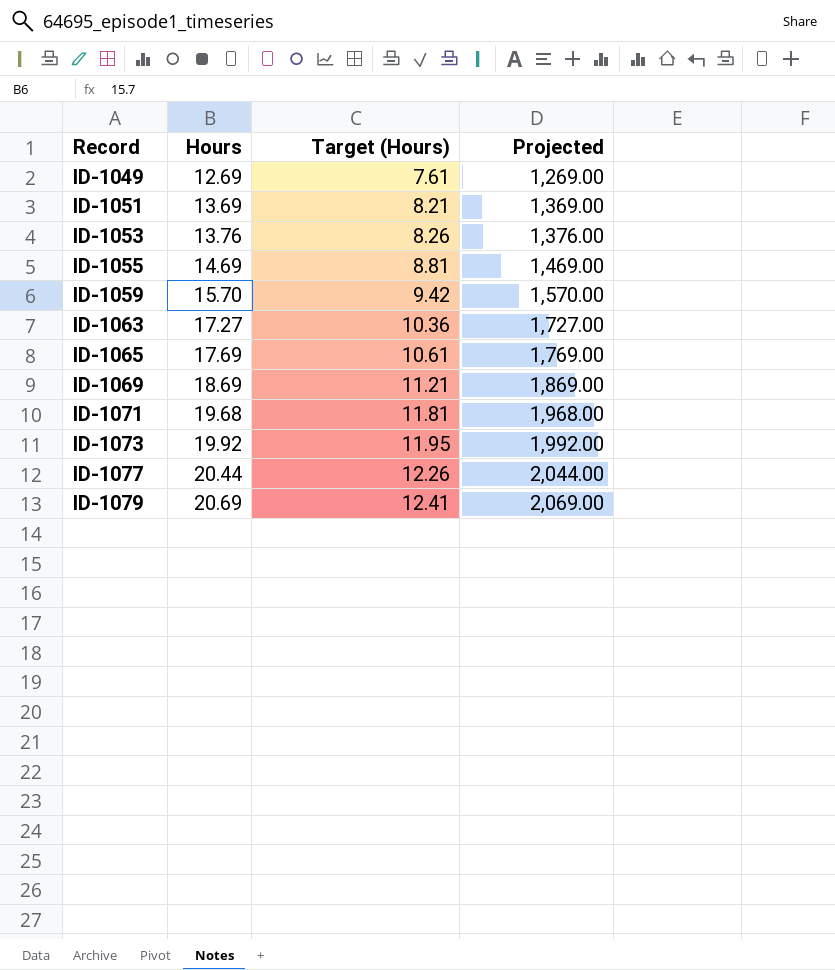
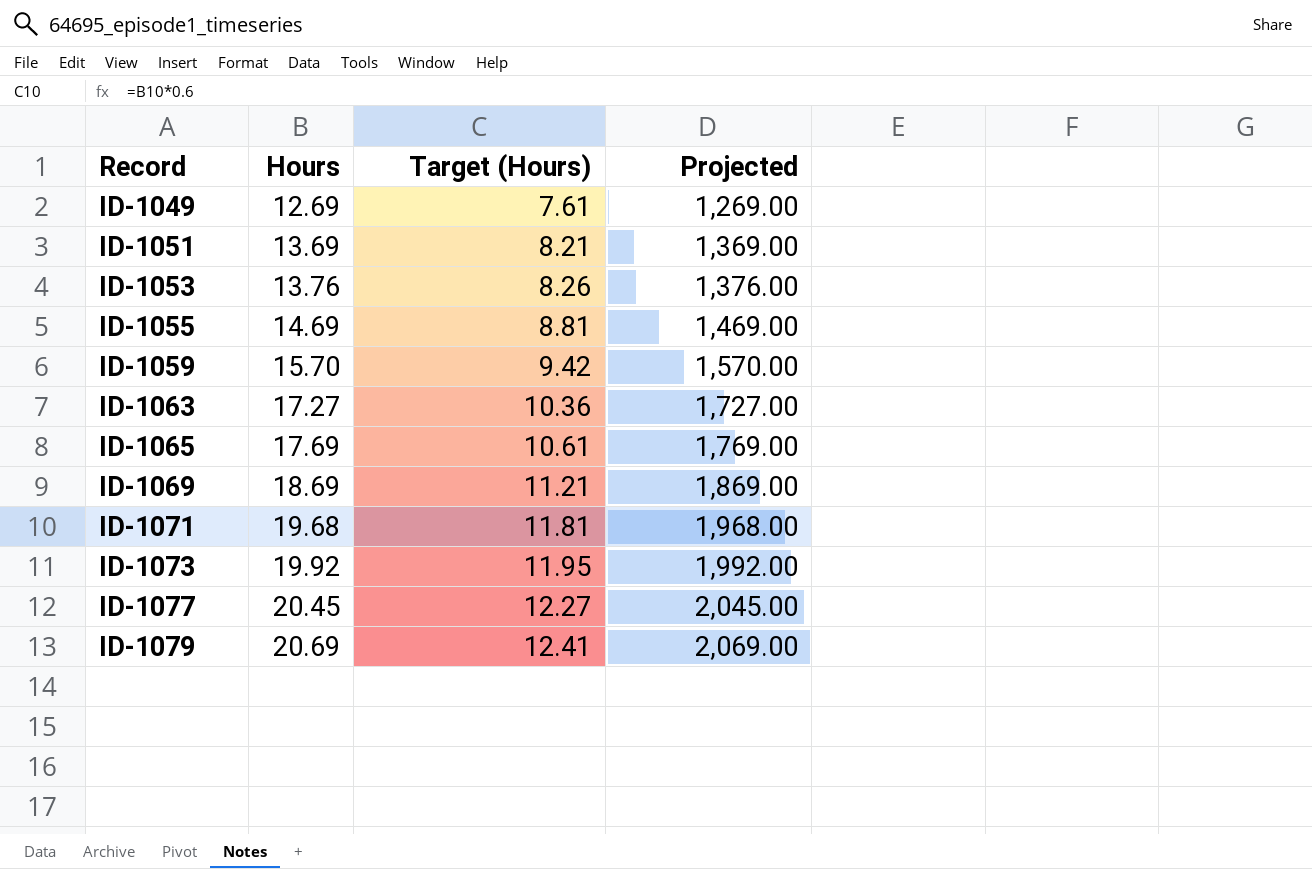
ID-1077 | Hours: 20.44 -> 20.45
ID-1077 | Target (Hours): 12.26 -> 12.27
ID-1077 | Projected: 2,044.00 -> 2,045.00

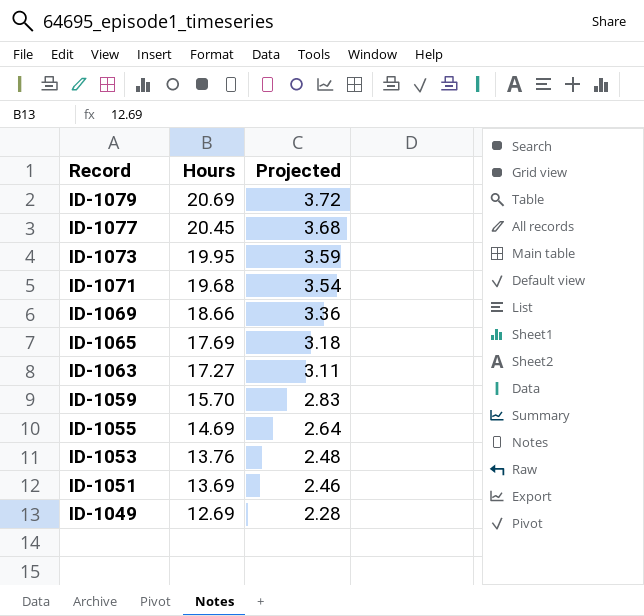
row order: Record ascending -> Record descending
column Target (Hours) | formula: [Hours] * 0.6 -> none
column Projected | formula: [Hours] * 100 -> [Hours] * 0.18
ID-1073 | Hours: 19.92 -> 19.95
ID-1069 | Hours: 18.69 -> 18.66

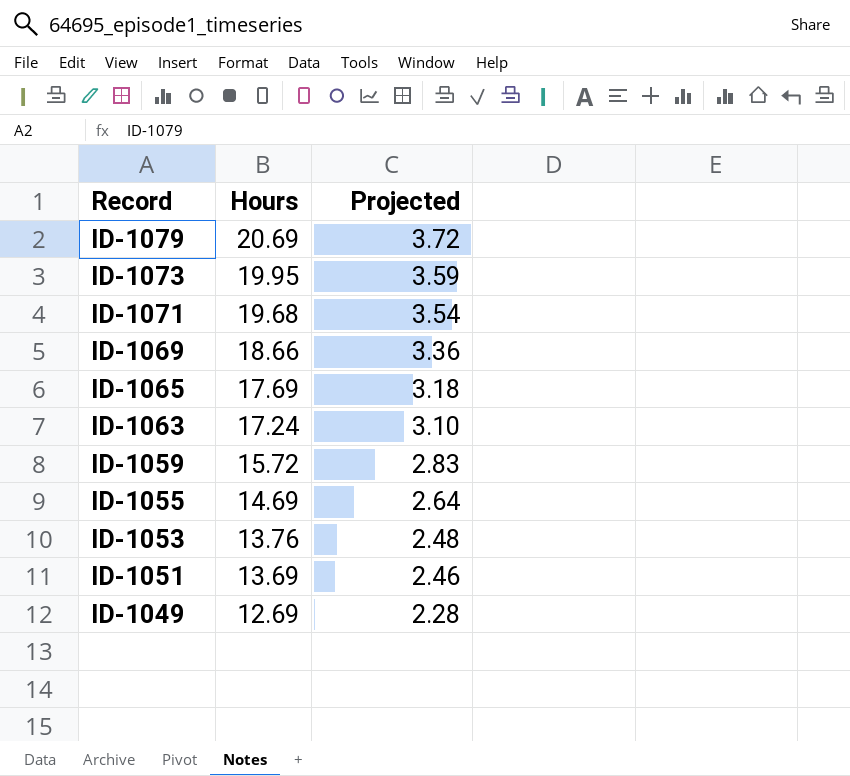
row ID-1077: 20.45 | 3.68 -> none
ID-1063 | Hours: 17.27 -> 17.24
ID-1063 | Projected: 3.11 -> 3.10
ID-1059 | Hours: 15.70 -> 15.72

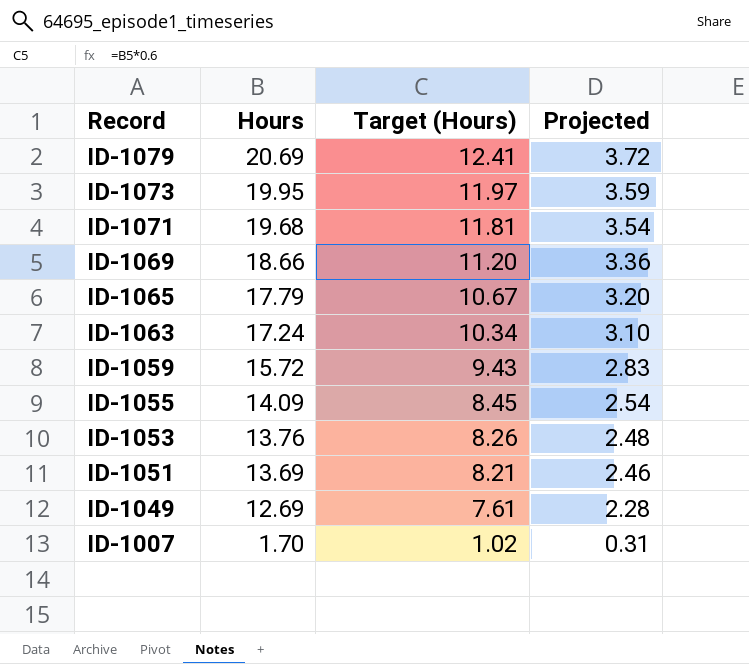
column Target (Hours) | formula: none -> [Hours] * 0.6
ID-1065 | Hours: 17.69 -> 17.79
ID-1065 | Projected: 3.18 -> 3.20
ID-1055 | Hours: 14.69 -> 14.09
ID-1055 | Projected: 2.64 -> 2.54
row ID-1007: none -> 1.70 | 1.02 | 0.31

